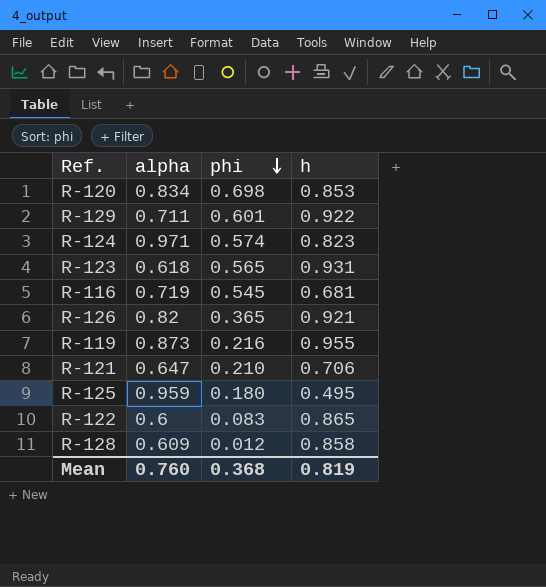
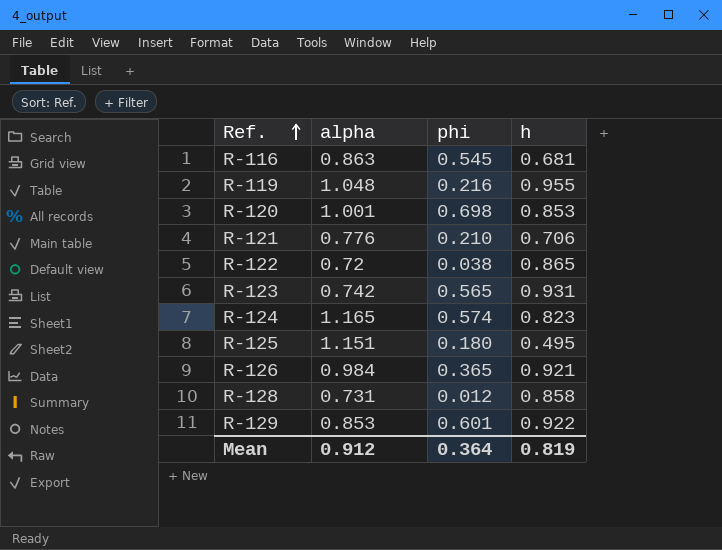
row order: phi descending -> Ref. ascending
R-116 | alpha: 0.719 -> 0.863
R-119 | alpha: 0.873 -> 1.048
R-120 | alpha: 0.834 -> 1.001
R-121 | alpha: 0.647 -> 0.776
R-122 | alpha: 0.6 -> 0.72
R-122 | phi: 0.083 -> 0.038
R-123 | alpha: 0.618 -> 0.742
R-124 | alpha: 0.971 -> 1.165
R-125 | alpha: 0.959 -> 1.151
R-126 | alpha: 0.82 -> 0.984
R-128 | alpha: 0.609 -> 0.731
R-129 | alpha: 0.711 -> 0.853
Mean | alpha: 0.760 -> 0.912
Mean | phi: 0.368 -> 0.364

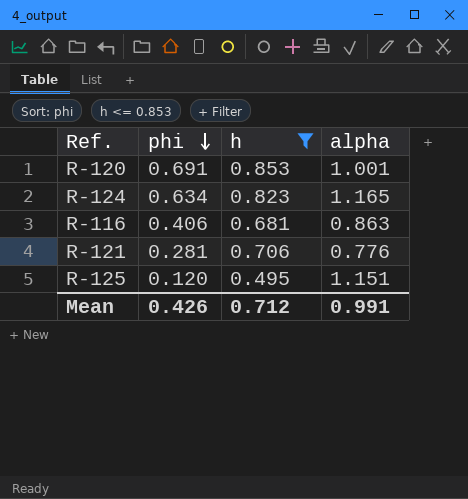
filter: none -> h <= 0.853
row order: Ref. ascending -> phi descending
column alpha | position: 2 -> 4
R-120 | phi: 0.698 -> 0.691
R-124 | phi: 0.574 -> 0.634
R-116 | phi: 0.545 -> 0.406
R-121 | phi: 0.210 -> 0.281
R-125 | phi: 0.180 -> 0.120
Mean | phi: 0.364 -> 0.426
Mean | h: 0.819 -> 0.712
Mean | alpha: 0.912 -> 0.991

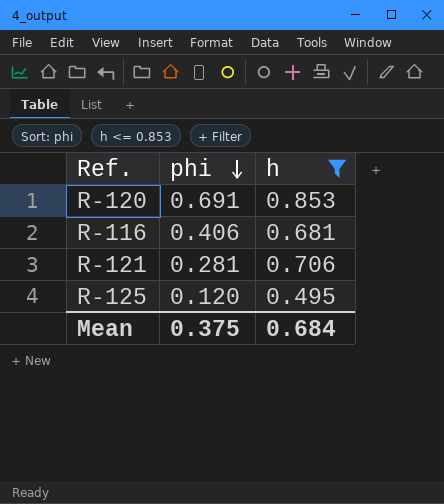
column alpha | position: 4 -> none
row R-124: 0.634 | 0.823 | 1.165 -> none
Mean | phi: 0.426 -> 0.375
Mean | h: 0.712 -> 0.684

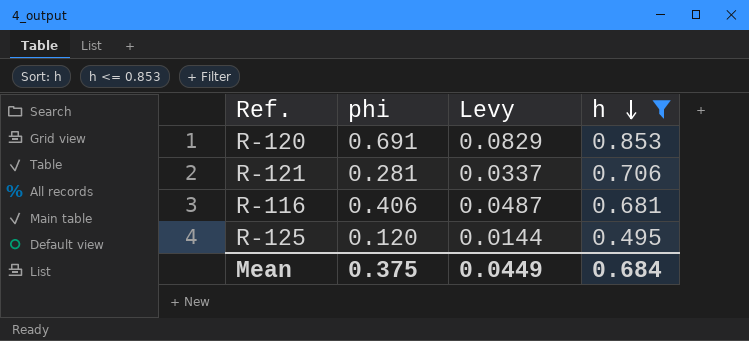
row order: phi descending -> h descending
column Levy | formula: none -> [phi] * 0.12

